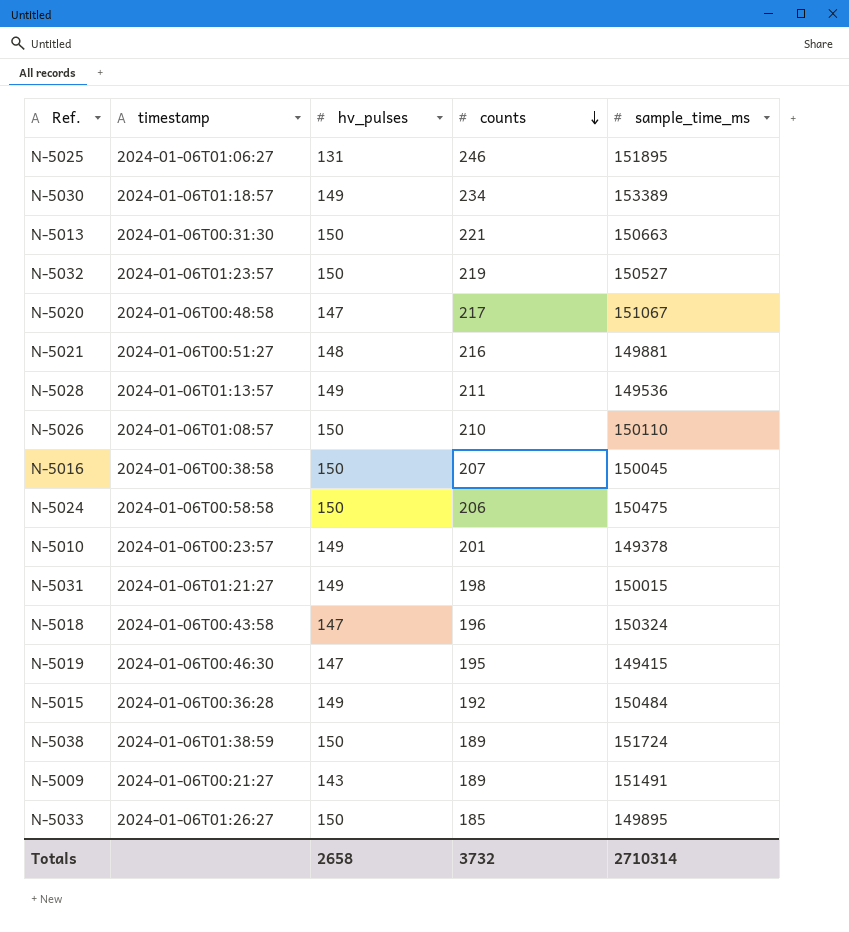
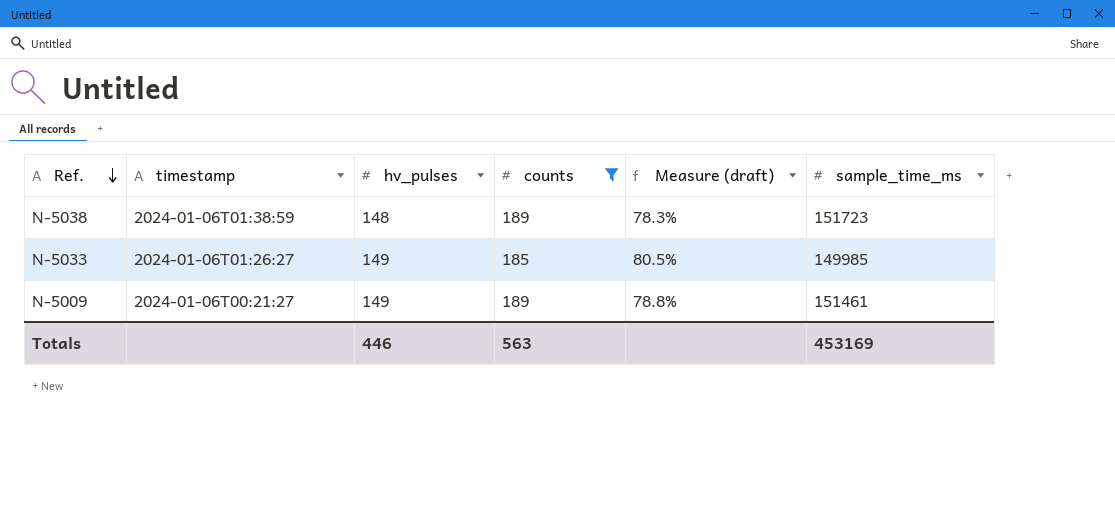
filter: none -> counts <= 189
row order: counts descending -> Ref. descending
column Measure (draft) | formula: none -> [hv_pulses] / [counts]
N-5038 | hv_pulses: 150 -> 148
N-5038 | sample_time_ms: 151724 -> 151723
N-5033 | hv_pulses: 150 -> 149
N-5033 | sample_time_ms: 149895 -> 149985
N-5009 | hv_pulses: 143 -> 149
N-5009 | sample_time_ms: 151491 -> 151461
Totals | hv_pulses: 2658 -> 446
Totals | counts: 3732 -> 563
Totals | sample_time_ms: 2710314 -> 453169

